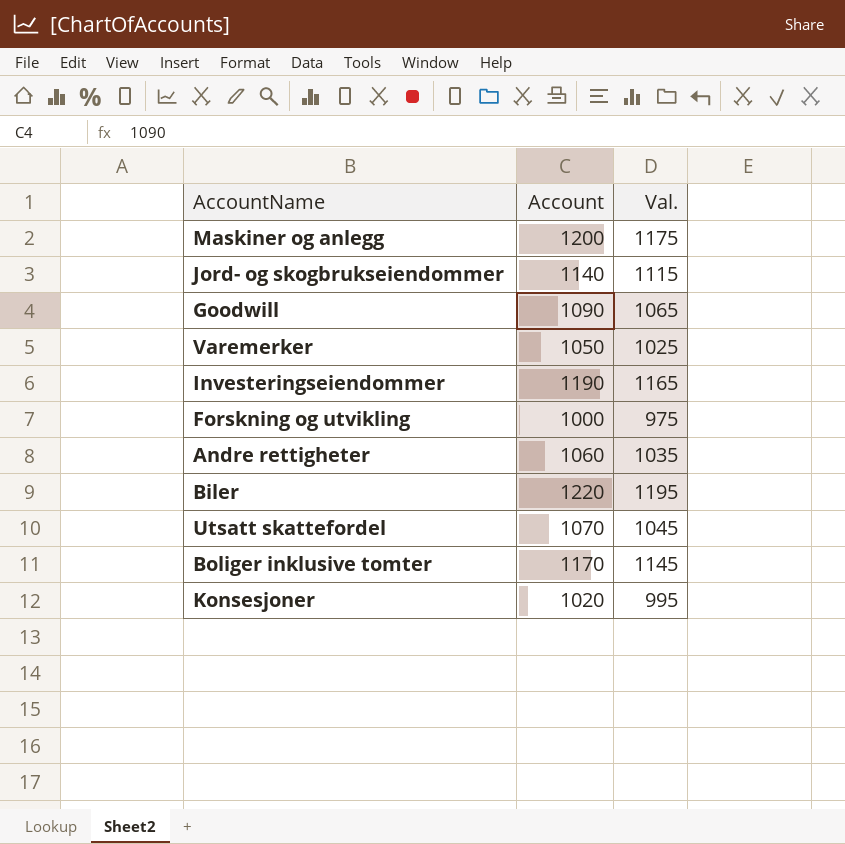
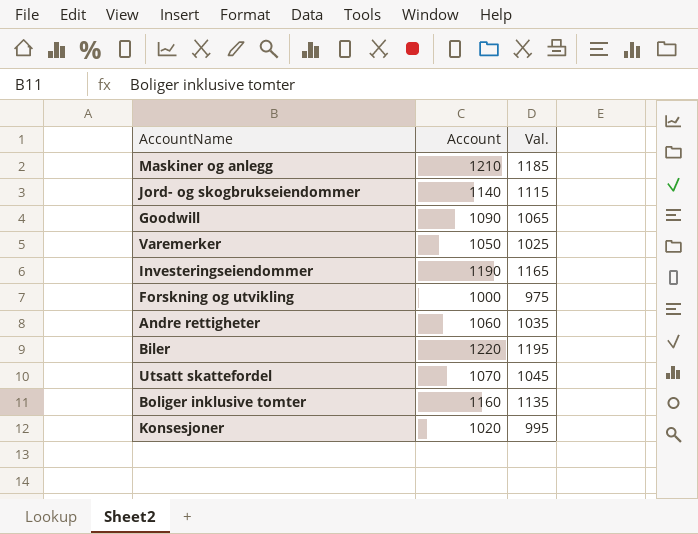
Maskiner og anlegg | Account: 1200 -> 1210
Maskiner og anlegg | Val.: 1175 -> 1185
Boliger inklusive tomter | Account: 1170 -> 1160
Boliger inklusive tomter | Val.: 1145 -> 1135

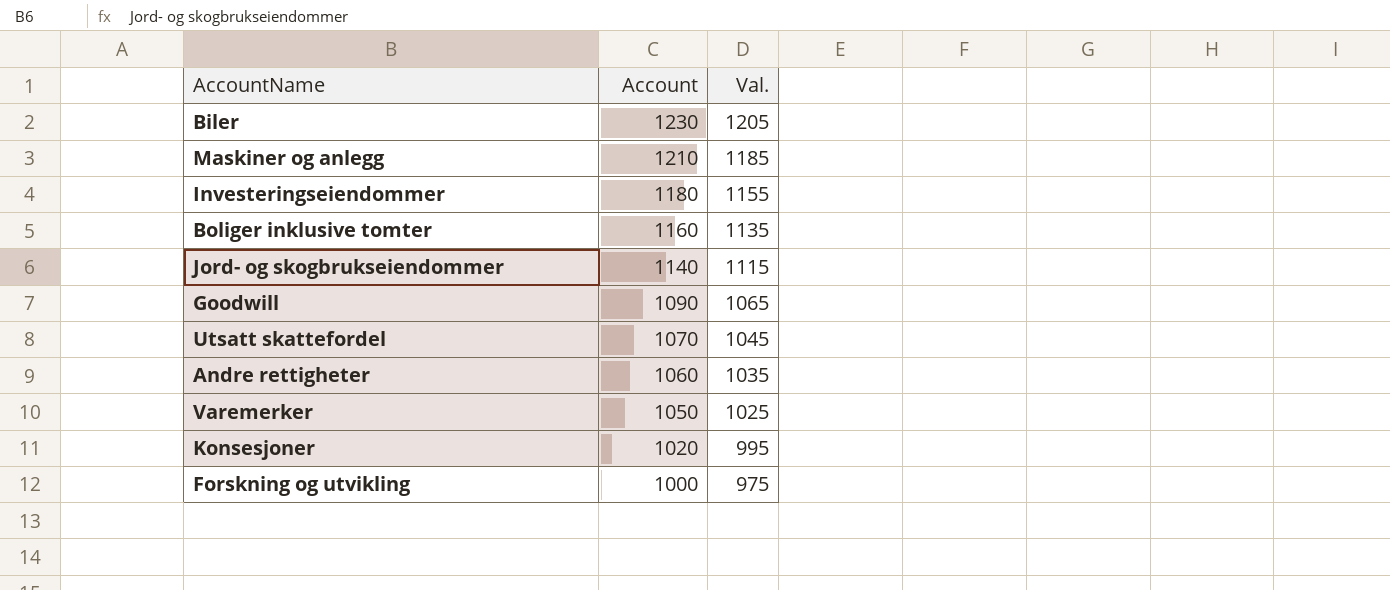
row order: none -> Account descending
Biler | Account: 1220 -> 1230
Biler | Val.: 1195 -> 1205
Investeringseiendommer | Account: 1190 -> 1180
Investeringseiendommer | Val.: 1165 -> 1155

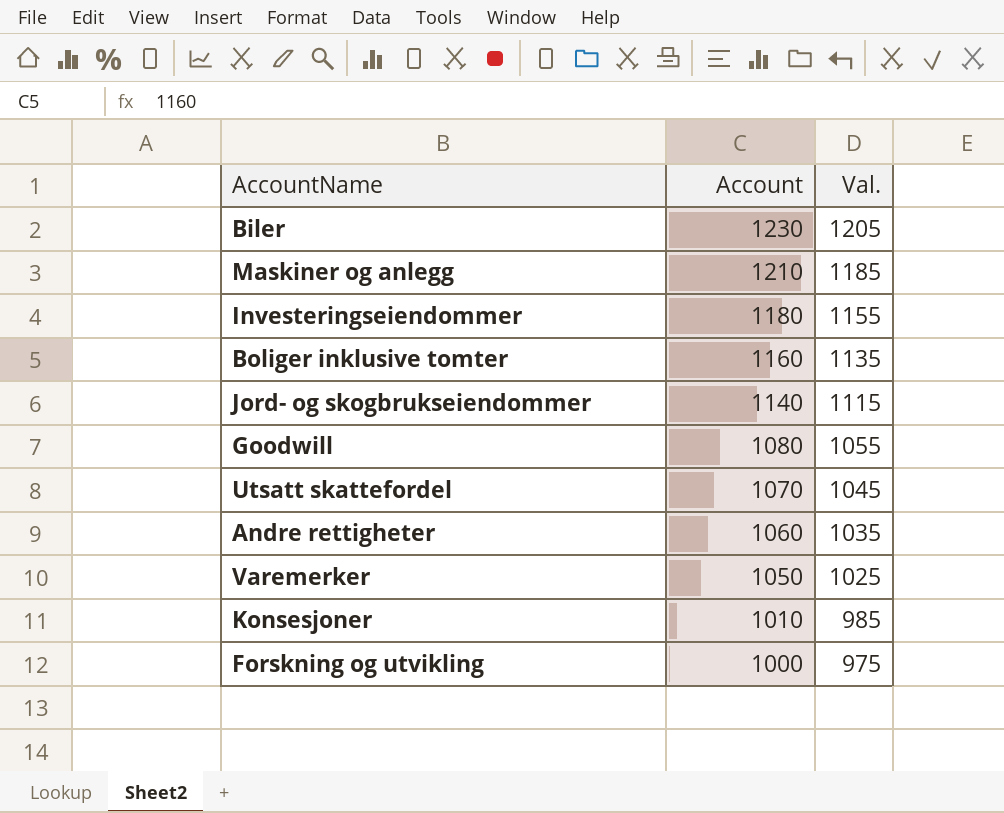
Goodwill | Account: 1090 -> 1080
Goodwill | Val.: 1065 -> 1055
Konsesjoner | Account: 1020 -> 1010
Konsesjoner | Val.: 995 -> 985

